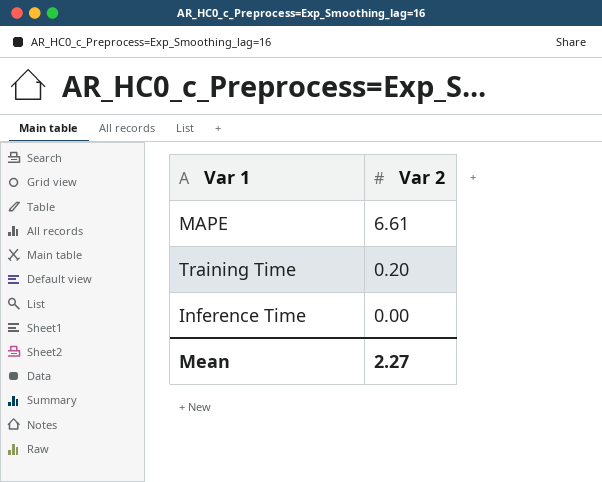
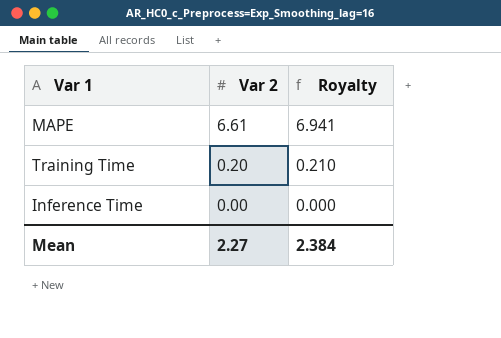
column Royalty | formula: none -> [Var 2] * 1.05

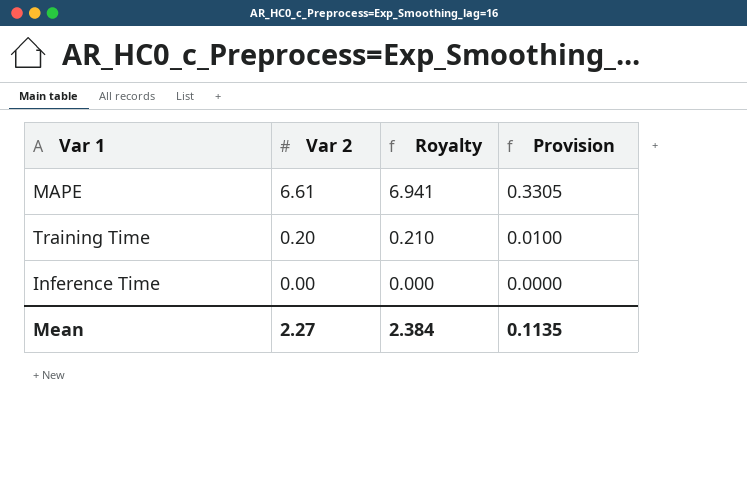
column Provision | formula: none -> [Var 2] * 0.05

